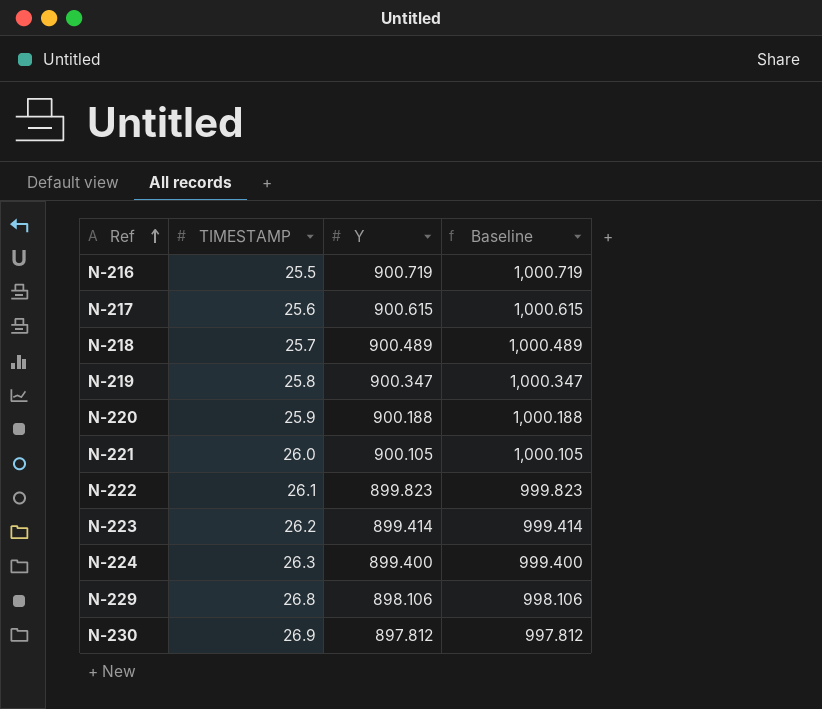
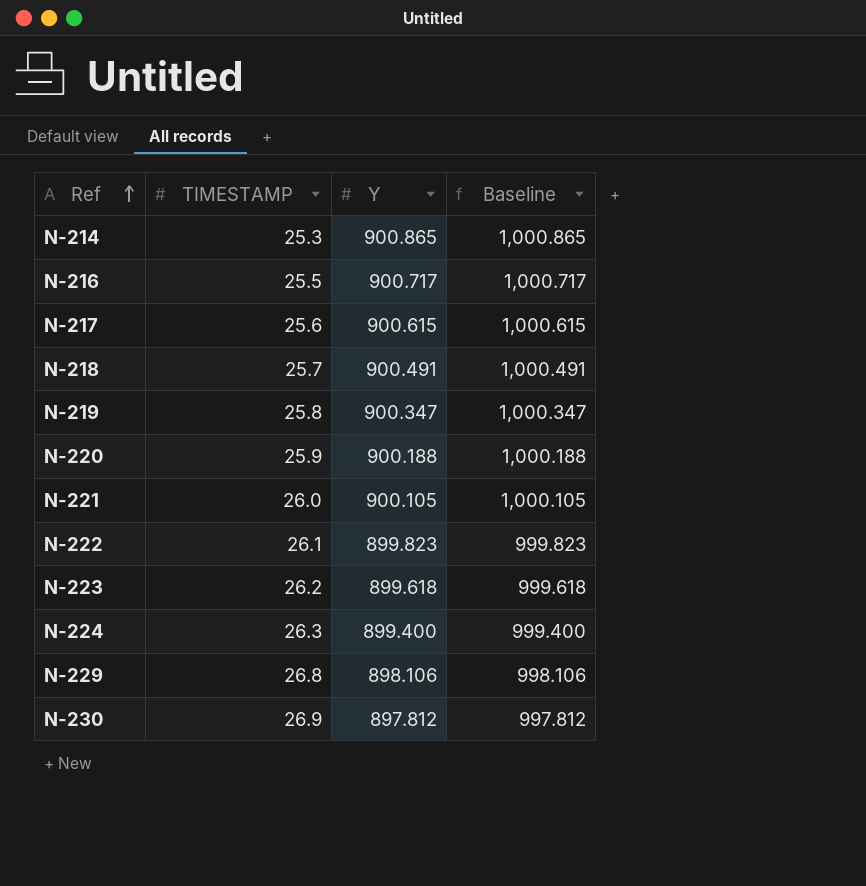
row N-214: none -> 25.3 | 900.865 | 1,000.865
N-216 | Y: 900.719 -> 900.717
N-216 | Baseline: 1,000.719 -> 1,000.717
N-218 | Y: 900.489 -> 900.491
N-218 | Baseline: 1,000.489 -> 1,000.491
N-223 | Y: 899.414 -> 899.618
N-223 | Baseline: 999.414 -> 999.618

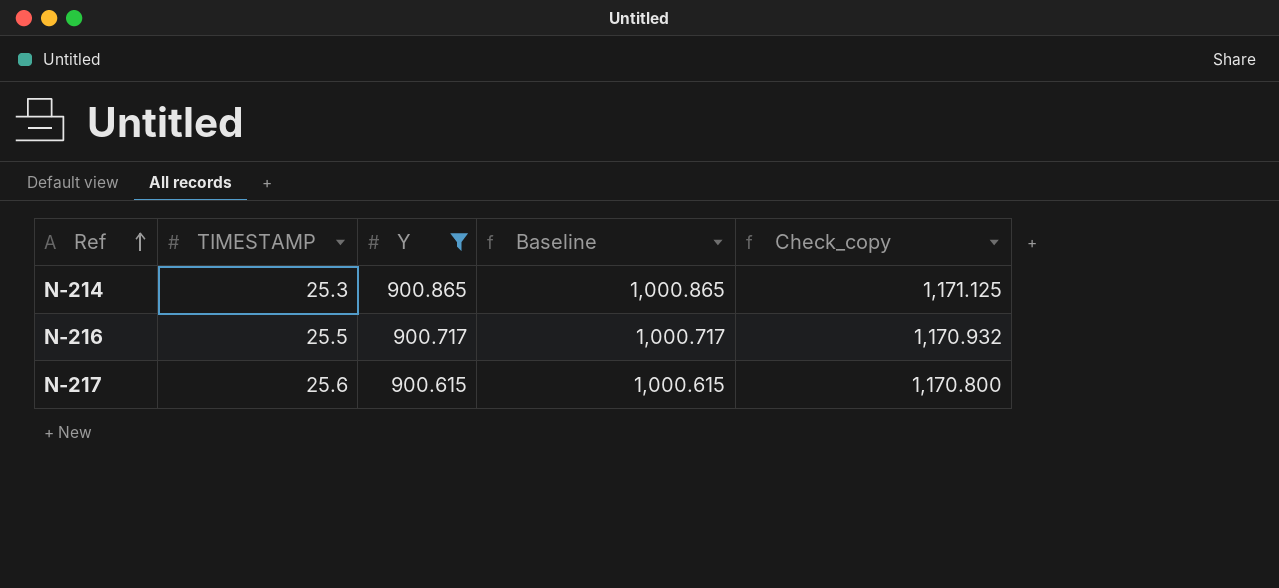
filter: none -> Y >= 900.615
column Check_copy | formula: none -> [Y] * 1.3

